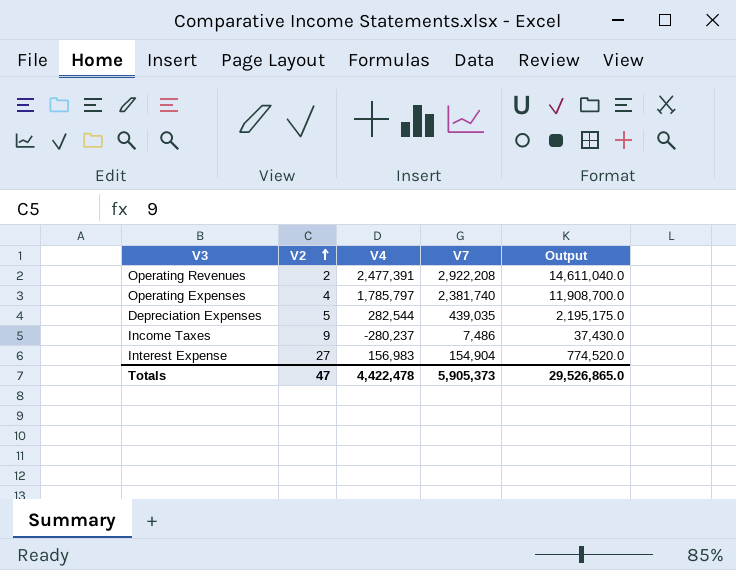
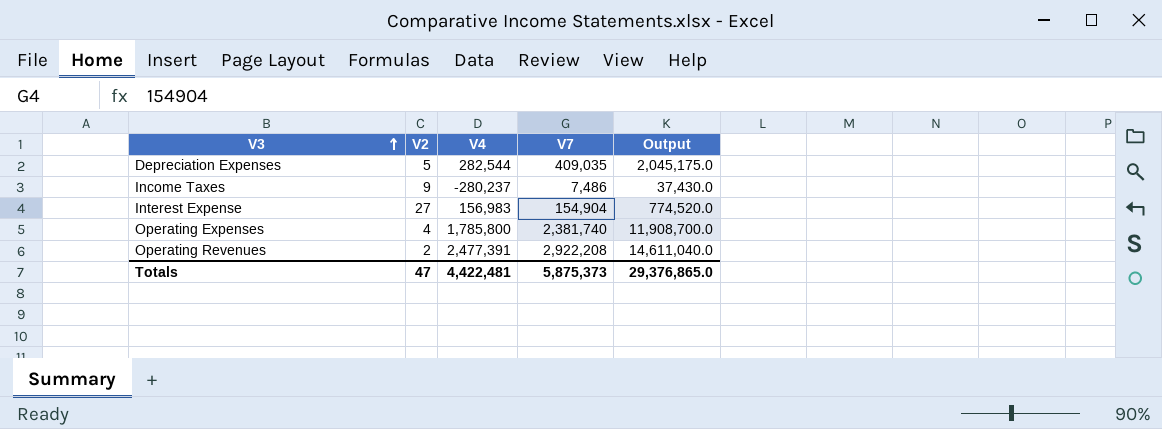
row order: V2 ascending -> V3 ascending
Depreciation Expenses | V7: 439,035 -> 409,035
Depreciation Expenses | Output: 2,195,175.0 -> 2,045,175.0
Operating Expenses | V4: 1,785,797 -> 1,785,800
Totals | V4: 4,422,478 -> 4,422,481
Totals | V7: 5,905,373 -> 5,875,373
Totals | Output: 29,526,865.0 -> 29,376,865.0

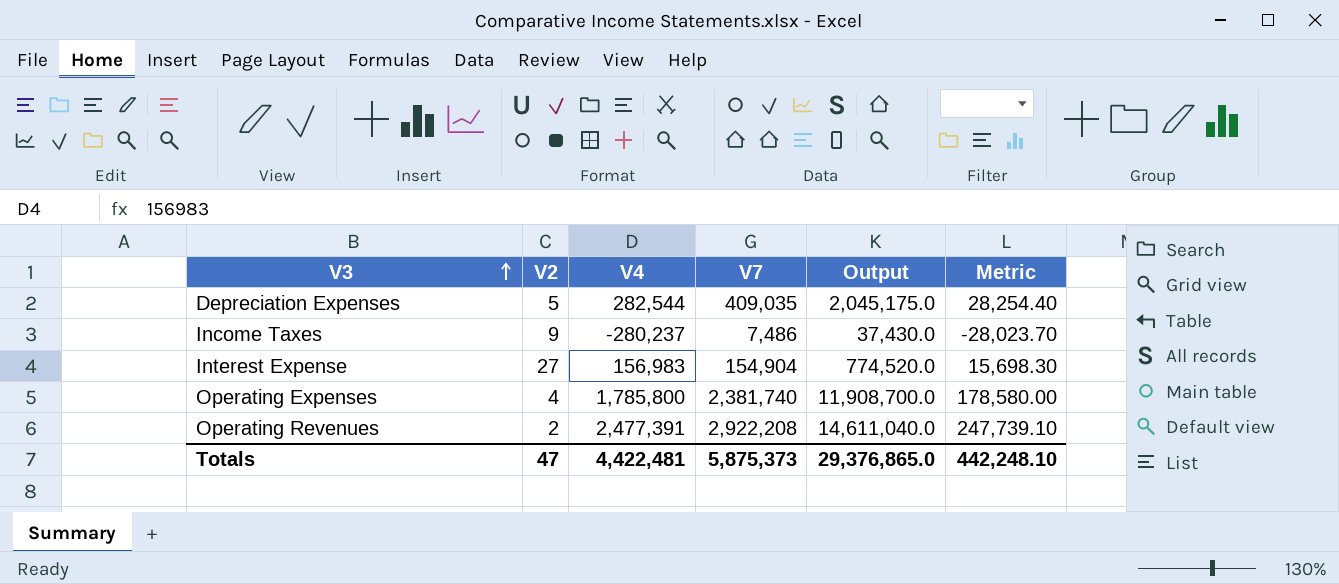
column Metric | formula: none -> [V4] * 0.1

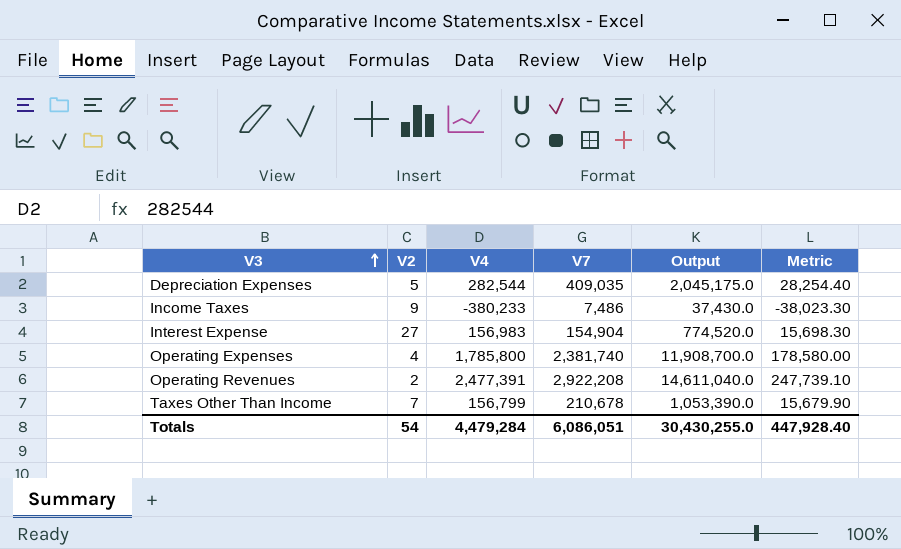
Income Taxes | V4: -280,237 -> -380,233
Income Taxes | Metric: -28,023.70 -> -38,023.30
row Taxes Other Than Income: none -> 7 | 156,799 | 210,678 | 1,053,390.0 | 15,679.90
Totals | V2: 47 -> 54
Totals | V4: 4,422,481 -> 4,479,284
Totals | V7: 5,875,373 -> 6,086,051
Totals | Output: 29,376,865.0 -> 30,430,255.0
Totals | Metric: 442,248.10 -> 447,928.40

